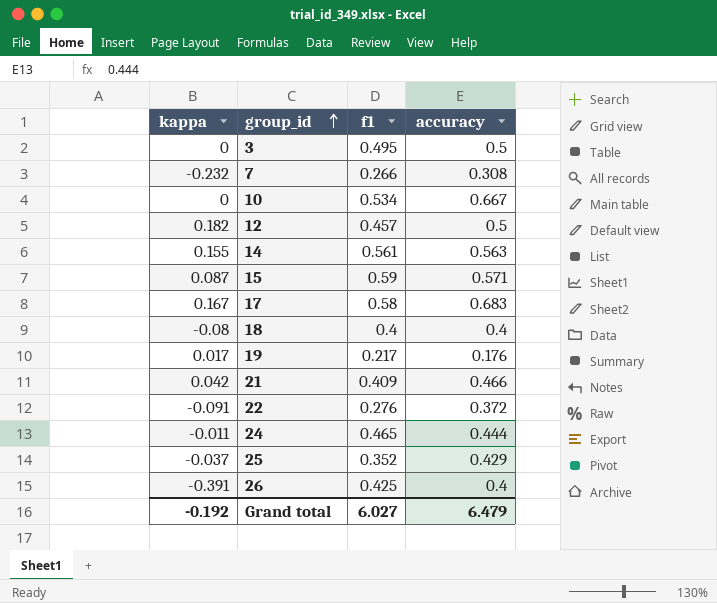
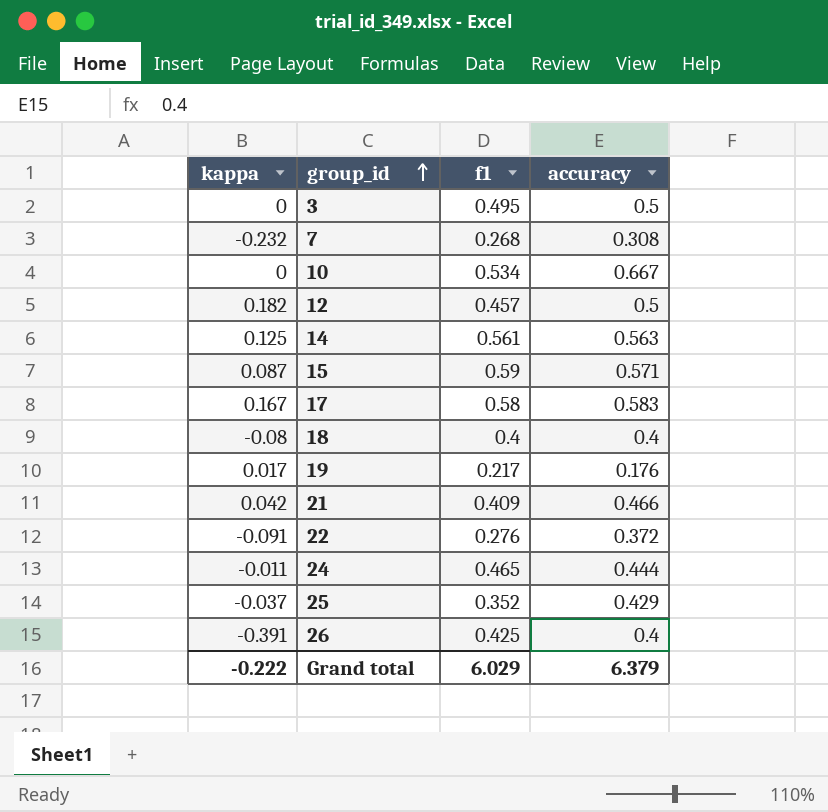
7 | f1: 0.266 -> 0.268
14 | kappa: 0.155 -> 0.125
17 | accuracy: 0.683 -> 0.583
Grand total | kappa: -0.192 -> -0.222
Grand total | f1: 6.027 -> 6.029
Grand total | accuracy: 6.479 -> 6.379

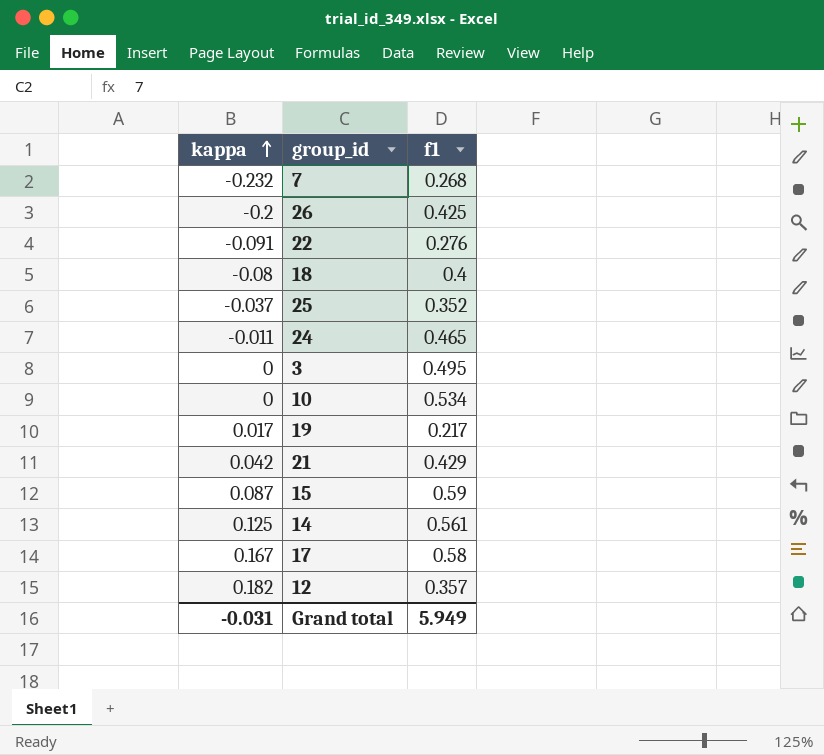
row order: group_id ascending -> kappa ascending
column accuracy | position: 4 -> none
26 | kappa: -0.391 -> -0.2
21 | f1: 0.409 -> 0.429
12 | f1: 0.457 -> 0.357
Grand total | kappa: -0.222 -> -0.031
Grand total | f1: 6.029 -> 5.949

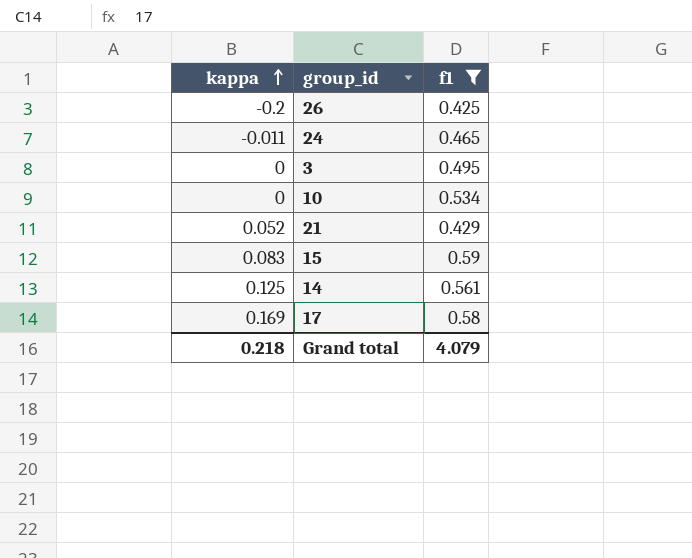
filter: none -> f1 >= 0.425
21 | kappa: 0.042 -> 0.052
15 | kappa: 0.087 -> 0.083
17 | kappa: 0.167 -> 0.169
Grand total | kappa: -0.031 -> 0.218
Grand total | f1: 5.949 -> 4.079

